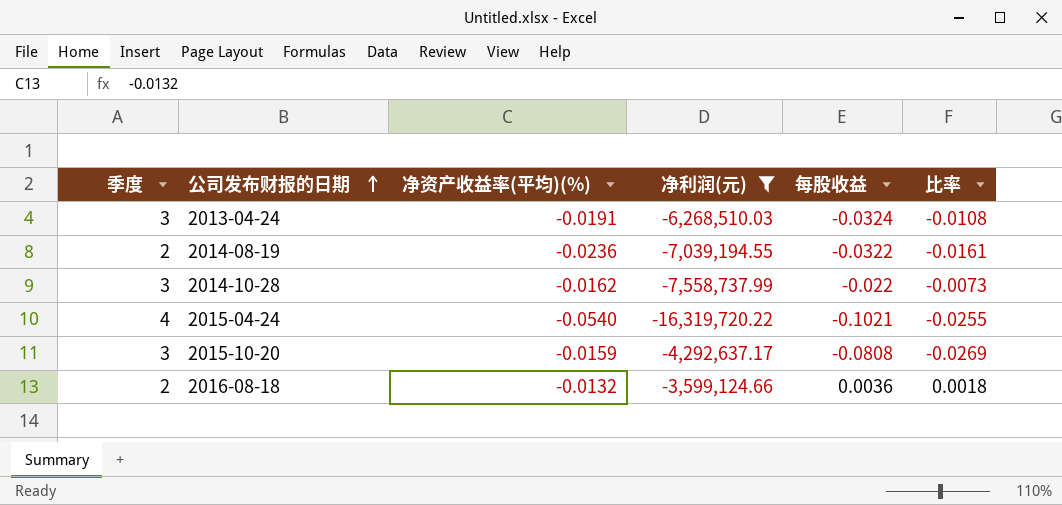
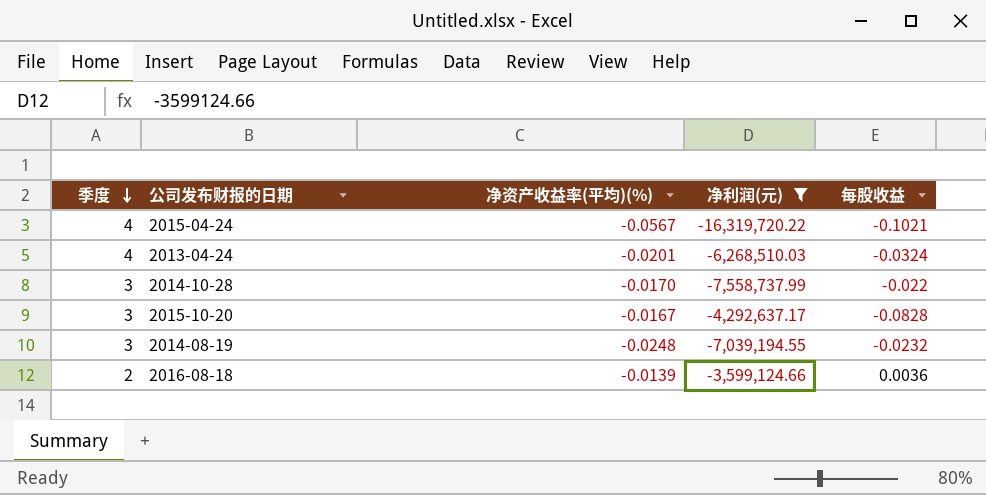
row order: 公司发布财报的日期 ascending -> 季度 descending
column 比率 | formula: [每股收益] / [季度] -> none
2015-04-24 | 净资产收益率(平均)(%): -0.0540 -> -0.0567
2013-04-24 | 季度: 3 -> 4
2013-04-24 | 净资产收益率(平均)(%): -0.0191 -> -0.0201
2014-10-28 | 净资产收益率(平均)(%): -0.0162 -> -0.0170
2015-10-20 | 净资产收益率(平均)(%): -0.0159 -> -0.0167
2015-10-20 | 每股收益: -0.0808 -> -0.0828
2014-08-19 | 季度: 2 -> 3
2014-08-19 | 净资产收益率(平均)(%): -0.0236 -> -0.0248
2014-08-19 | 每股收益: -0.0322 -> -0.0232
2016-08-18 | 净资产收益率(平均)(%): -0.0132 -> -0.0139

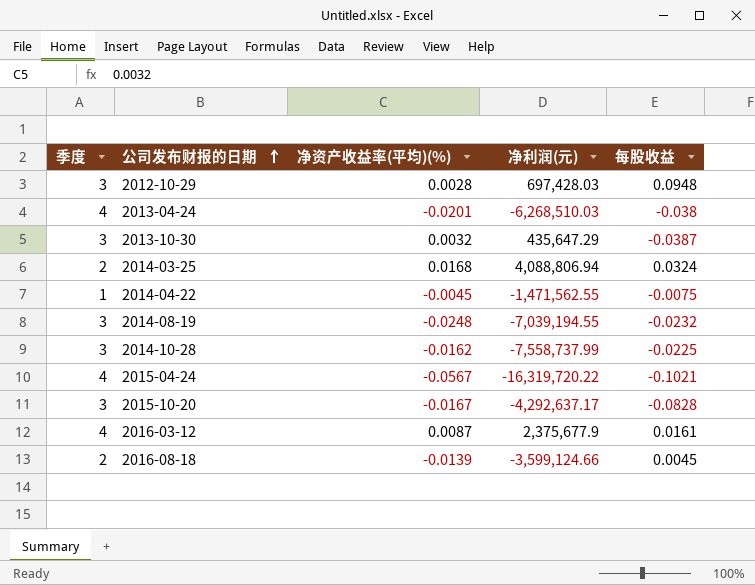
filter: 净利润(元) <= -3,599,124.66 -> none
row order: 季度 descending -> 公司发布财报的日期 ascending
2013-04-24 | 每股收益: -0.0324 -> -0.038
2014-10-28 | 净资产收益率(平均)(%): -0.0170 -> -0.0162
2014-10-28 | 每股收益: -0.022 -> -0.0225
2016-08-18 | 每股收益: 0.0036 -> 0.0045

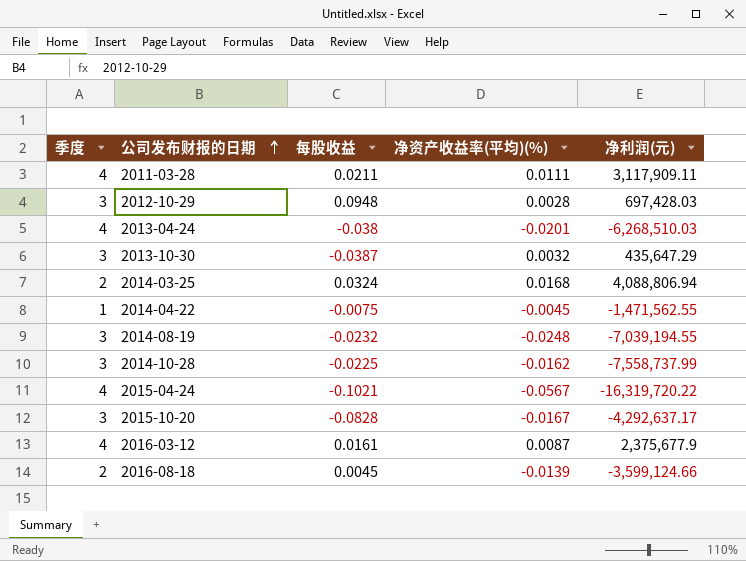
column 每股收益 | position: 5 -> 3
row 2011-03-28: none -> 4 | 0.0211 | 0.0111 | 3,117,909.11

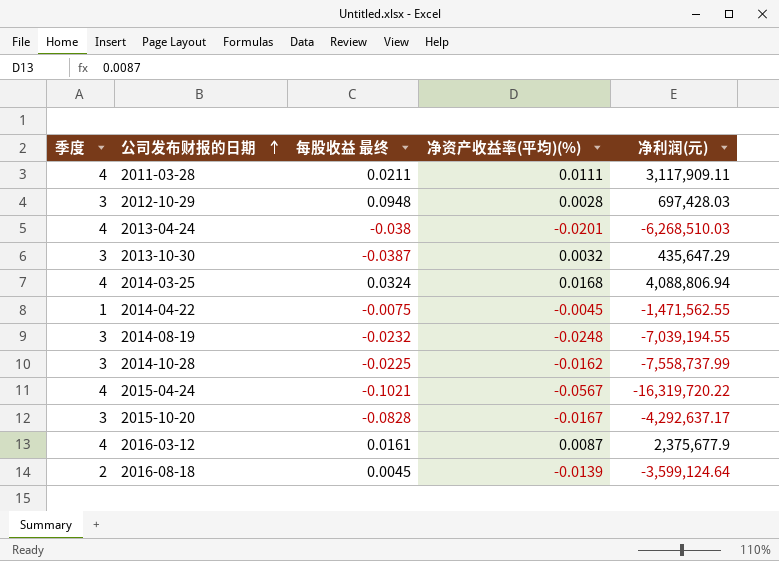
column name: 每股收益 -> 每股收益 最终
2014-03-25 | 季度: 2 -> 4
2016-08-18 | 净利润(元): -3,599,124.66 -> -3,599,124.64

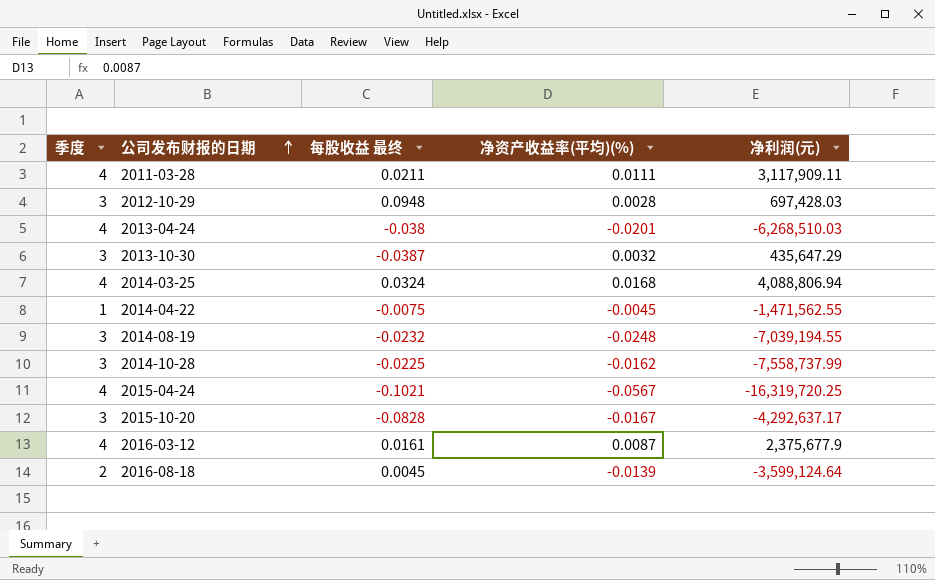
2015-04-24 | 净利润(元): -16,319,720.22 -> -16,319,720.25

